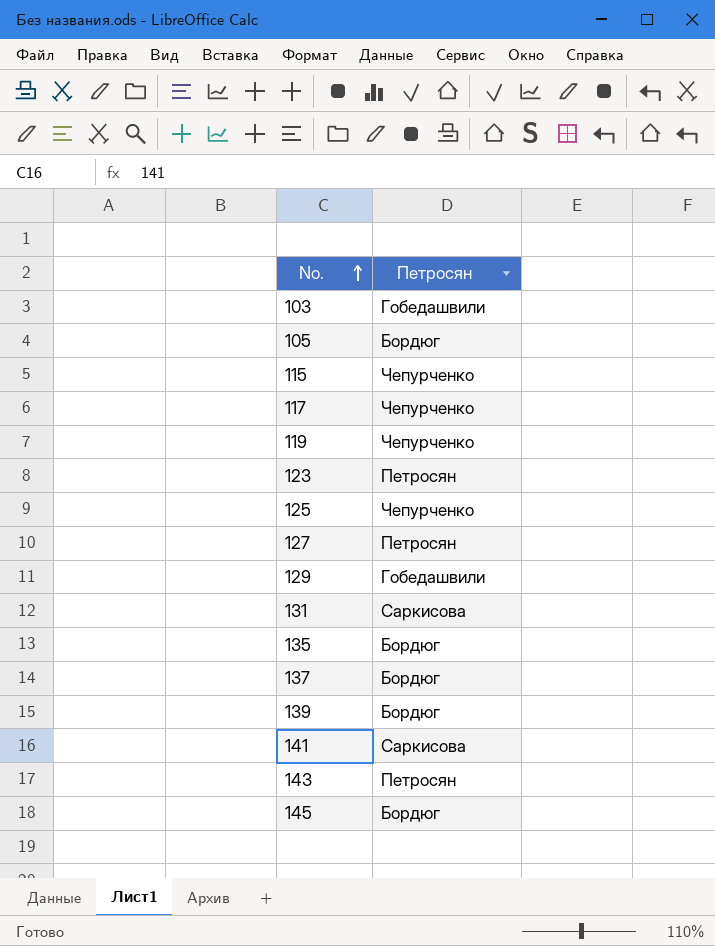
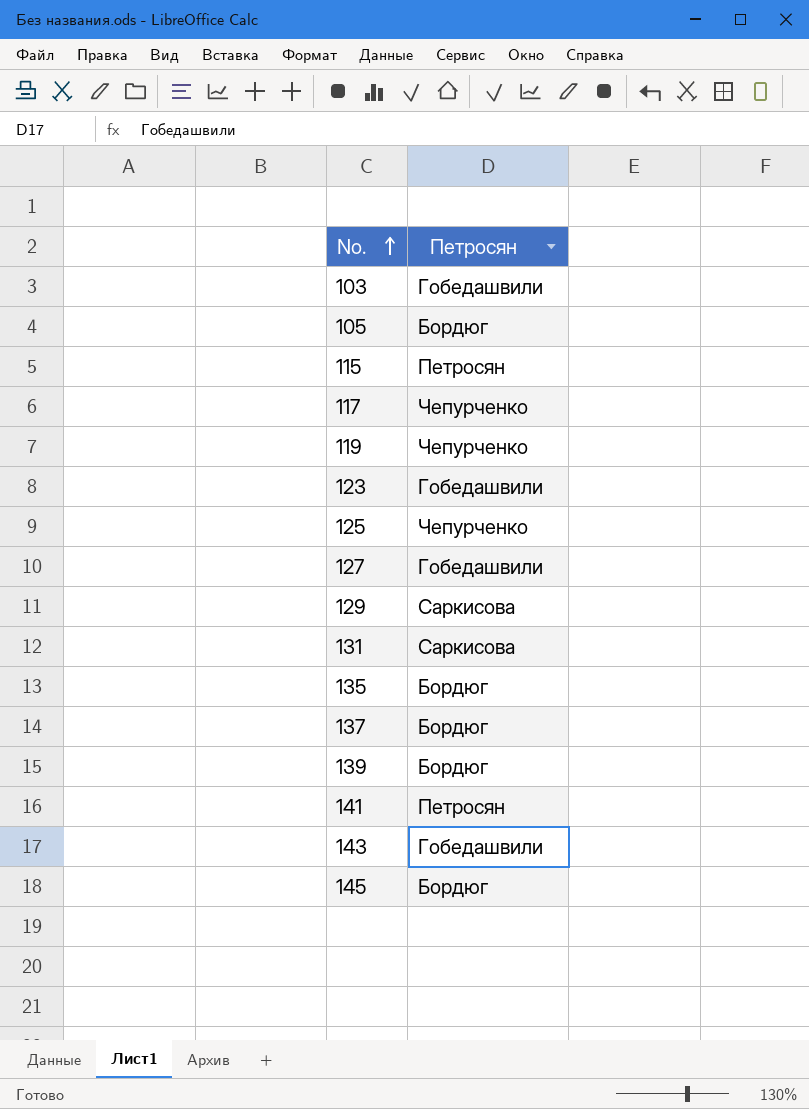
115 | Петросян: Чепурченко -> Петросян
123 | Петросян: Петросян -> Гобедашвили
127 | Петросян: Петросян -> Гобедашвили
129 | Петросян: Гобедашвили -> Саркисова
141 | Петросян: Саркисова -> Петросян
143 | Петросян: Петросян -> Гобедашвили

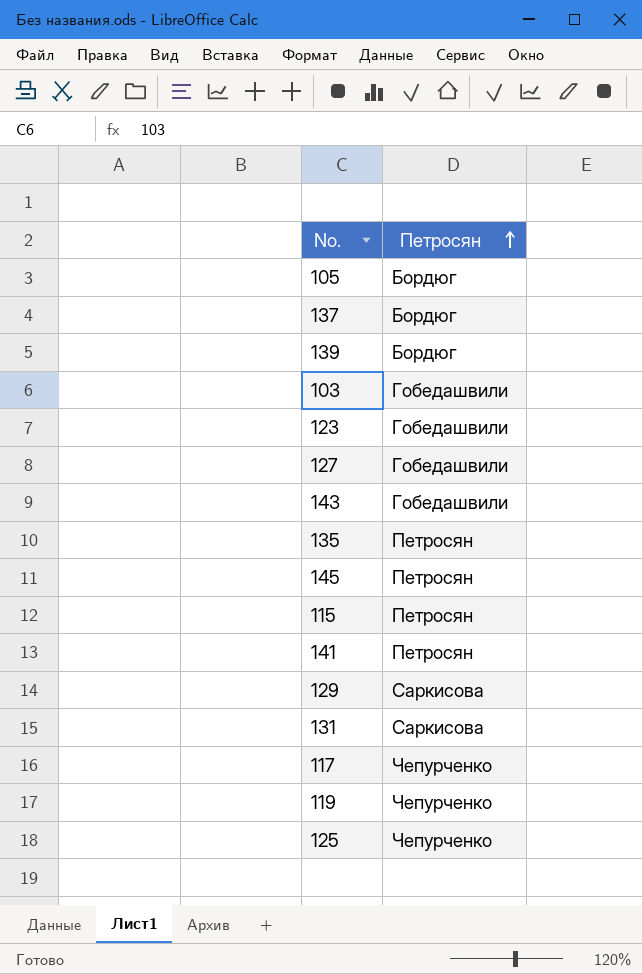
row order: No. ascending -> Петросян ascending
135 | Петросян: Бордюг -> Петросян
145 | Петросян: Бордюг -> Петросян

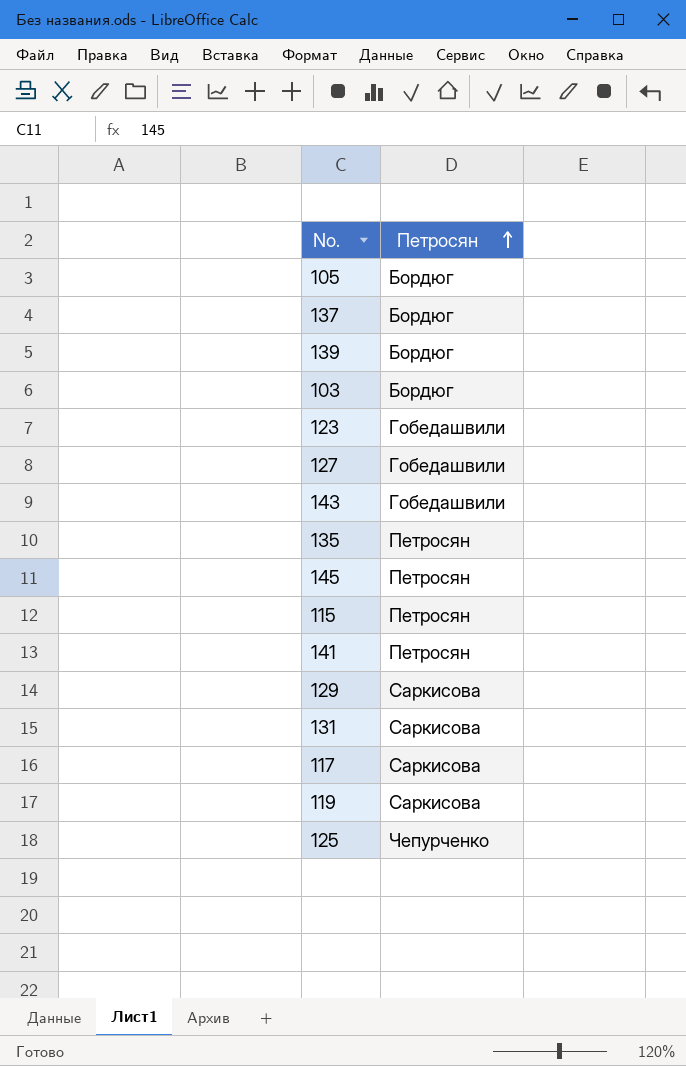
103 | Петросян: Гобедашвили -> Бордюг
117 | Петросян: Чепурченко -> Саркисова
119 | Петросян: Чепурченко -> Саркисова

